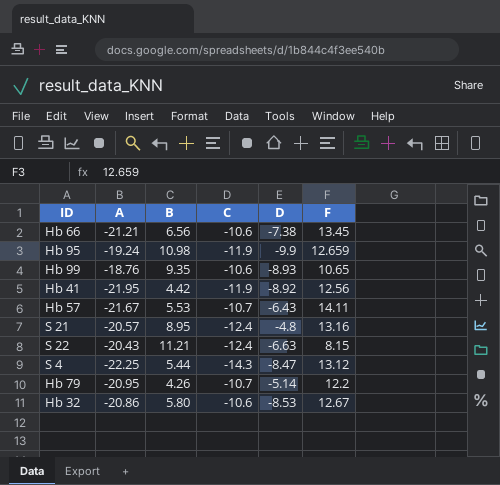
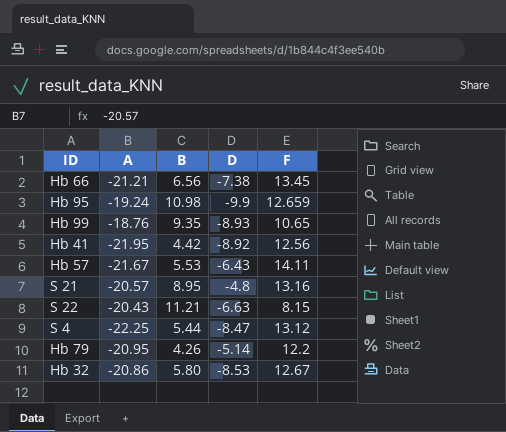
column C | position: 4 -> none

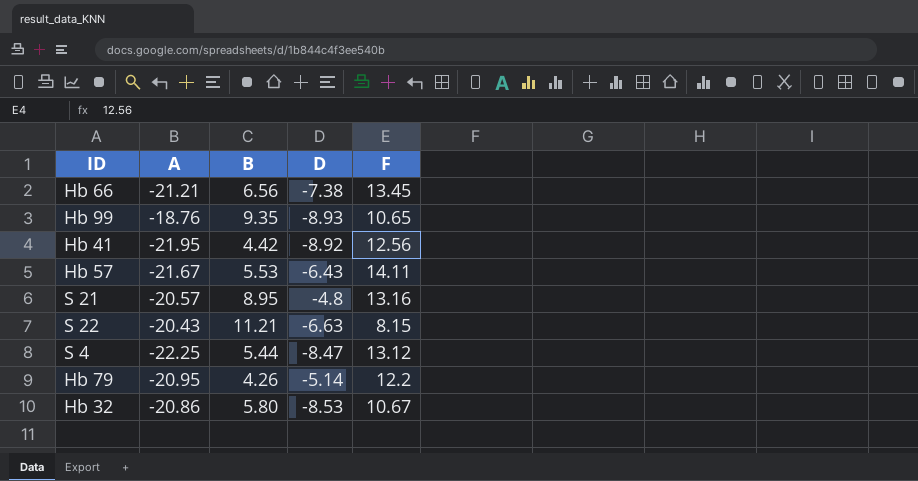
row Hb 95: -19.24 | 10.98 | -9.9 | 12.659 -> none
Hb 32 | F: 12.67 -> 10.67

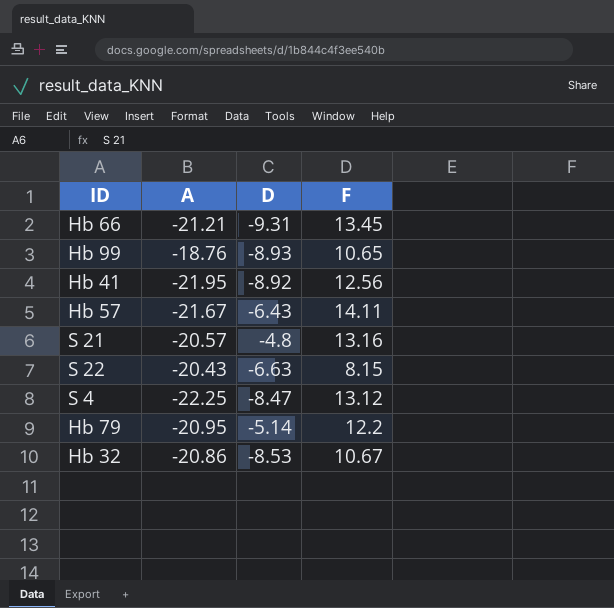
column B | position: 3 -> none
Hb 66 | D: -7.38 -> -9.31

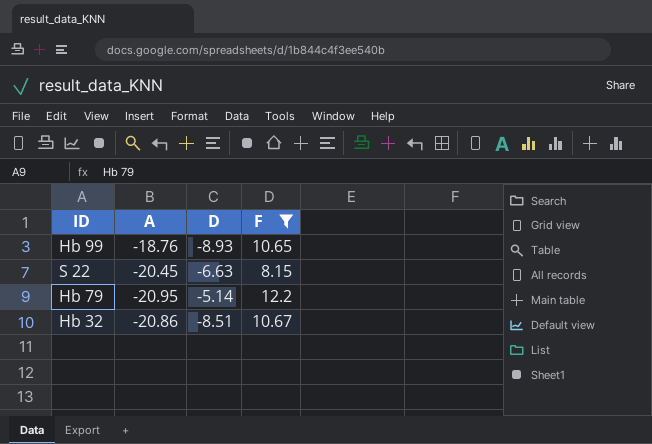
filter: none -> F <= 12.2
S 22 | A: -20.43 -> -20.45
Hb 32 | D: -8.53 -> -8.51

